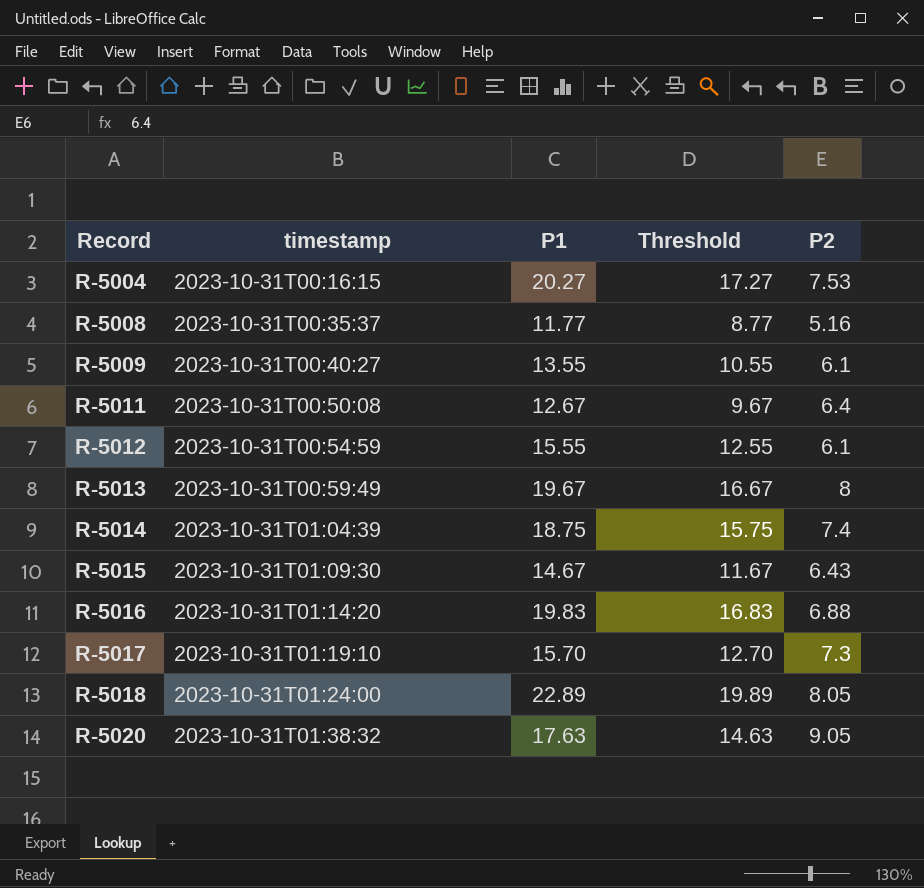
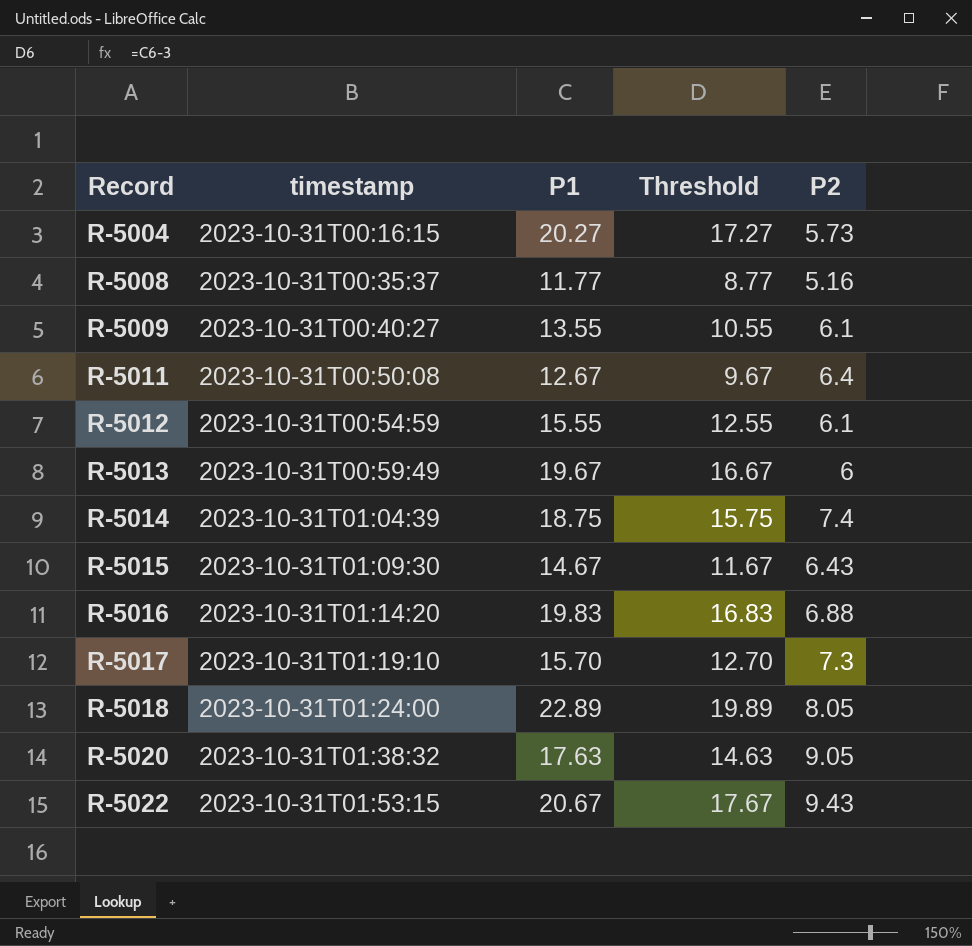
R-5004 | P2: 7.53 -> 5.73
R-5013 | P2: 8 -> 6
row R-5022: none -> 2023-10-31T01:53:15 | 20.67 | 17.67 | 9.43

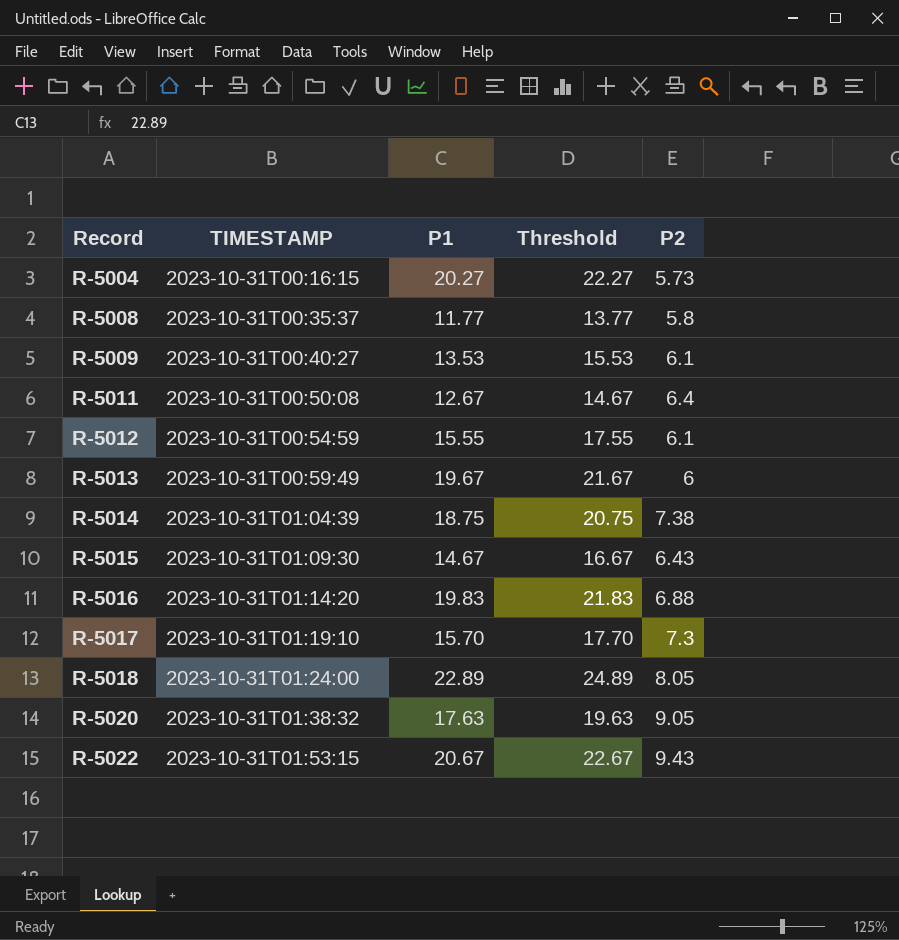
column name: timestamp -> TIMESTAMP
column Threshold | formula: [P1] - 3 -> [P1] + 2
R-5008 | P2: 5.16 -> 5.8
R-5009 | P1: 13.55 -> 13.53
R-5014 | P2: 7.4 -> 7.38

